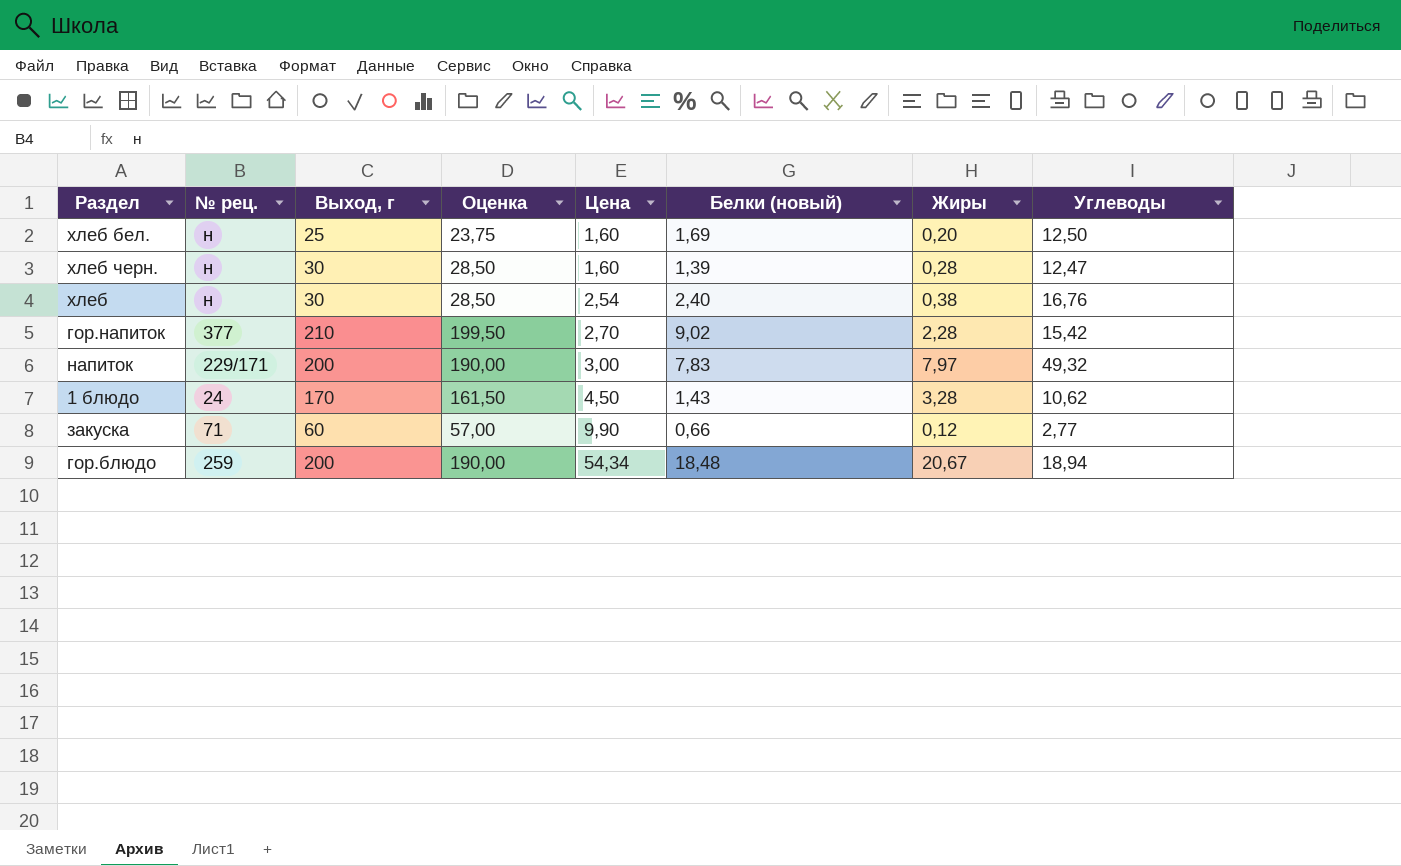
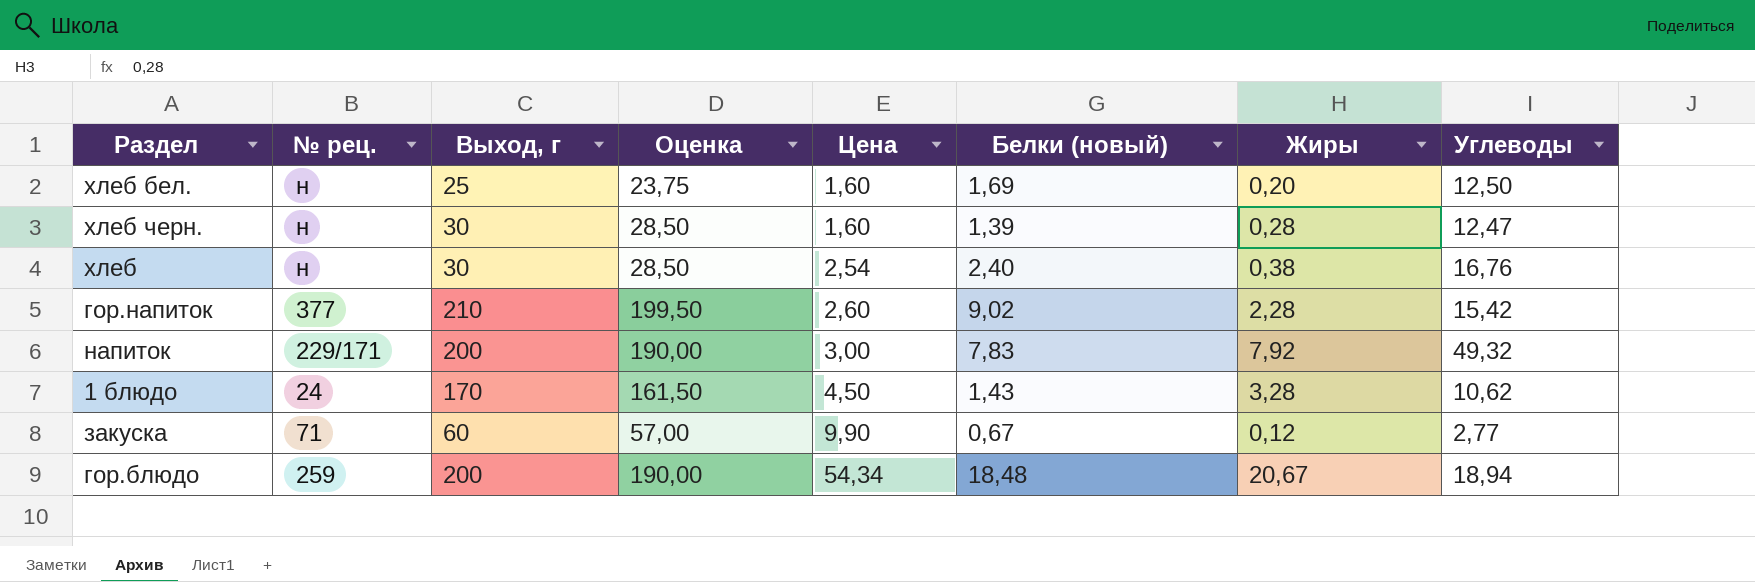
гор.напиток | Цена: 2,70 -> 2,60
напиток | Жиры: 7,97 -> 7,92
закуска | Белки (новый): 0,66 -> 0,67

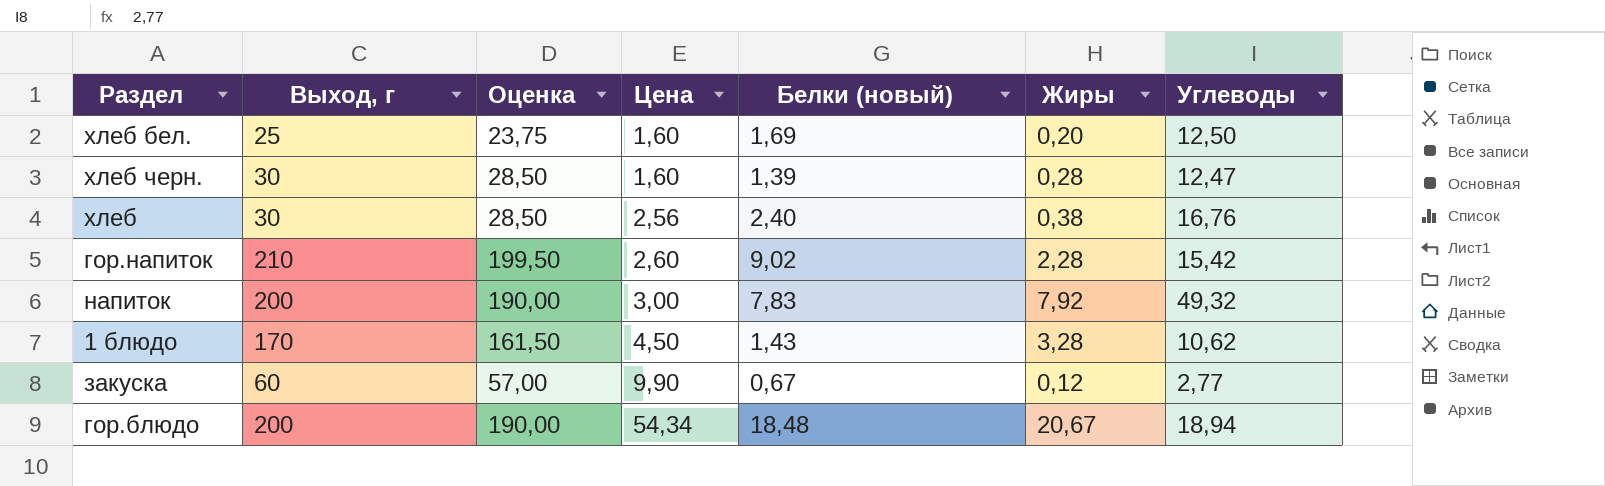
column № рец. | position: 2 -> none
хлеб | Цена: 2,54 -> 2,56

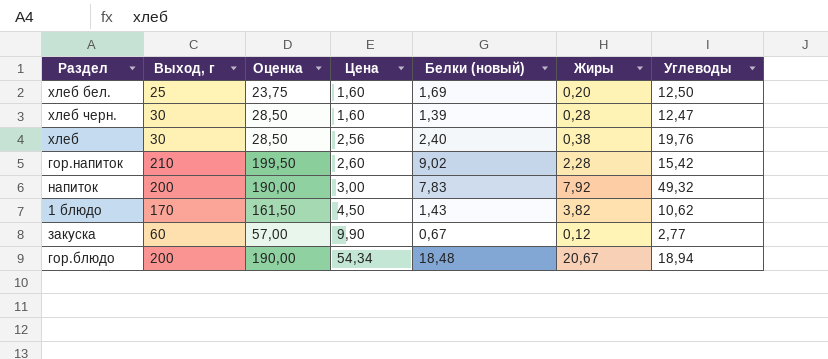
хлеб | Углеводы: 16,76 -> 19,76
1 блюдо | Жиры: 3,28 -> 3,82

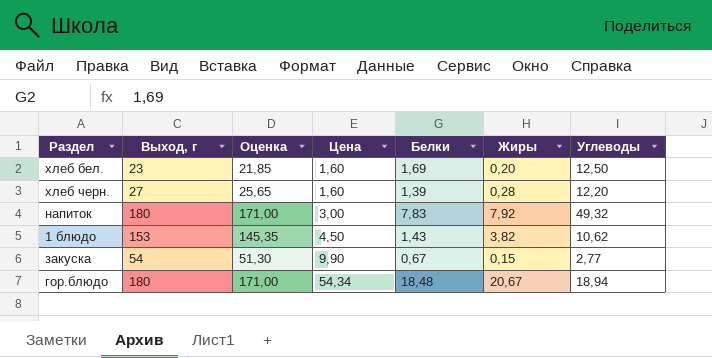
column name: Белки (новый) -> Белки
row хлеб: 30 | 28,50 | 2,56 | 2,40 | 0,38 | 19,76 -> none
row гор.напиток: 210 | 199,50 | 2,60 | 9,02 | 2,28 | 15,42 -> none
хлеб бел. | Выход, г: 25 -> 23
хлеб бел. | Оценка: 23,75 -> 21,85
хлеб черн. | Выход, г: 30 -> 27
хлеб черн. | Оценка: 28,50 -> 25,65
хлеб черн. | Углеводы: 12,47 -> 12,20
напиток | Выход, г: 200 -> 180
напиток | Оценка: 190,00 -> 171,00
1 блюдо | Выход, г: 170 -> 153
1 блюдо | Оценка: 161,50 -> 145,35
закуска | Выход, г: 60 -> 54
закуска | Оценка: 57,00 -> 51,30
закуска | Жиры: 0,12 -> 0,15
гор.блюдо | Выход, г: 200 -> 180
гор.блюдо | Оценка: 190,00 -> 171,00

